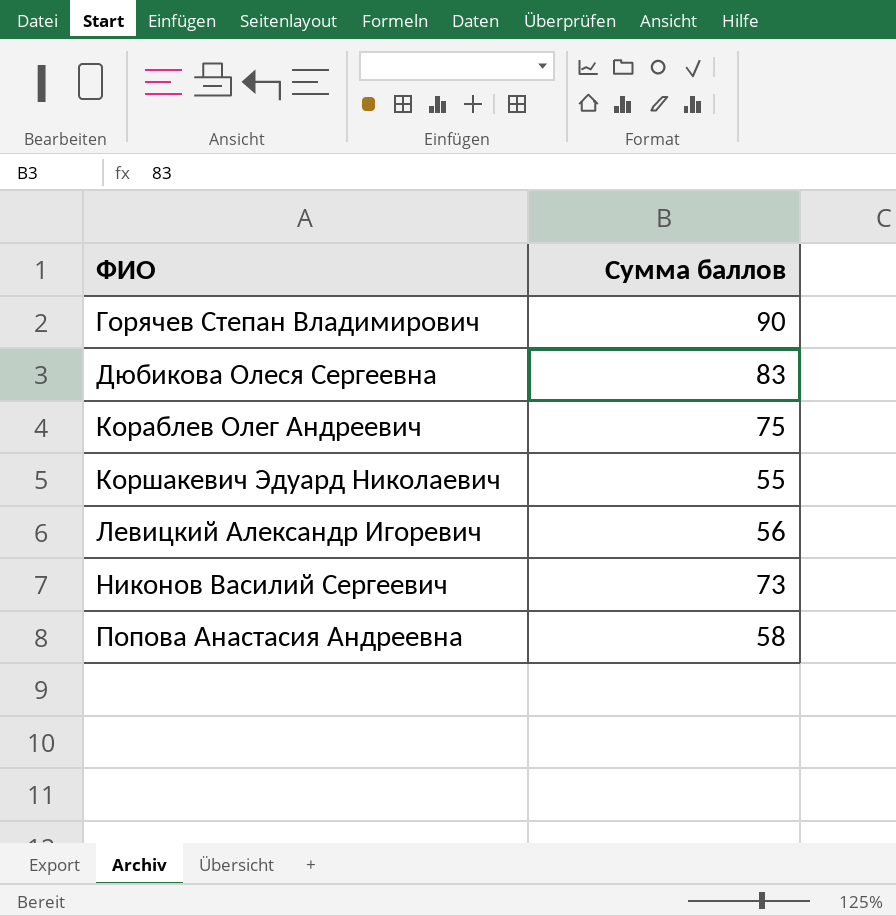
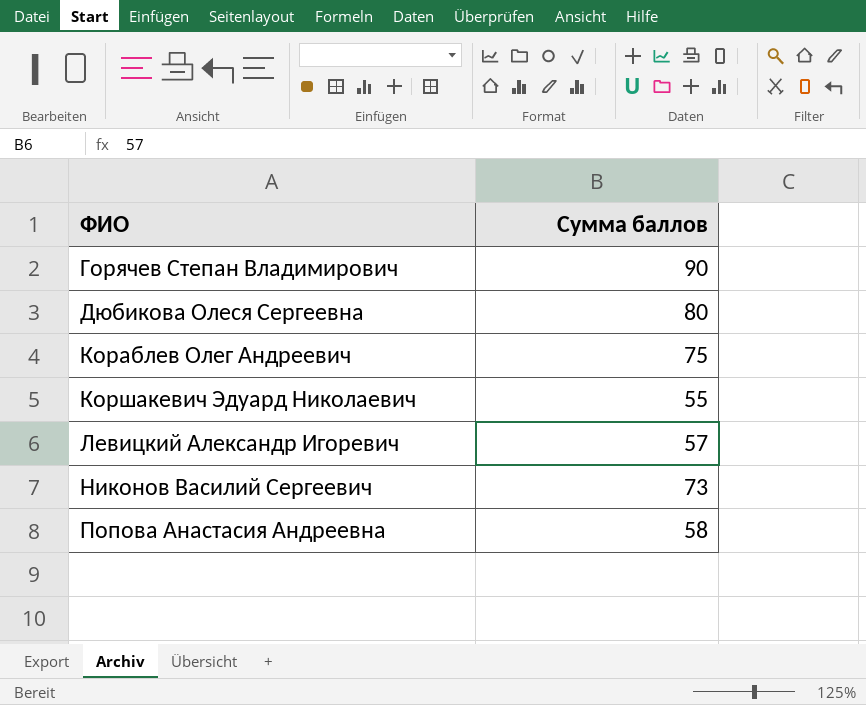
Дюбикова Олеся Сергеевна | Сумма баллов: 83 -> 80
Левицкий Александр Игоревич | Сумма баллов: 56 -> 57

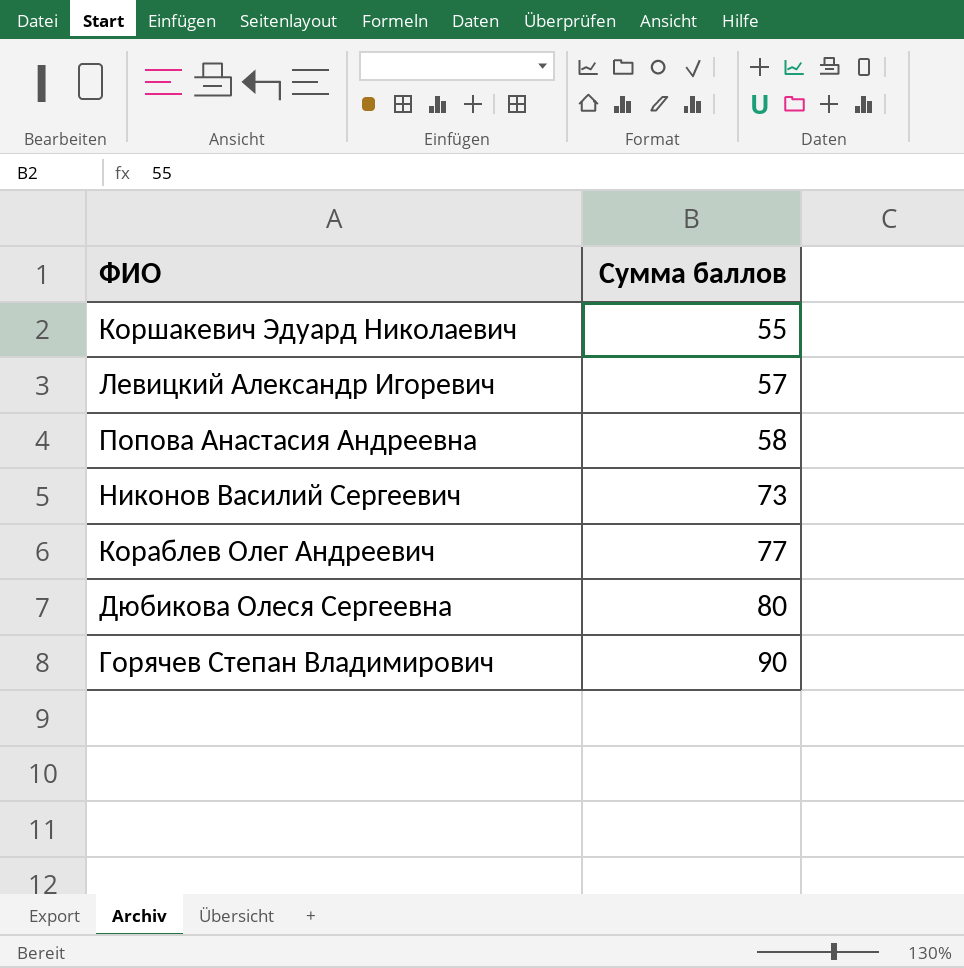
row order: ФИО ascending -> Сумма баллов ascending
Кораблев Олег Андреевич | Сумма баллов: 75 -> 77

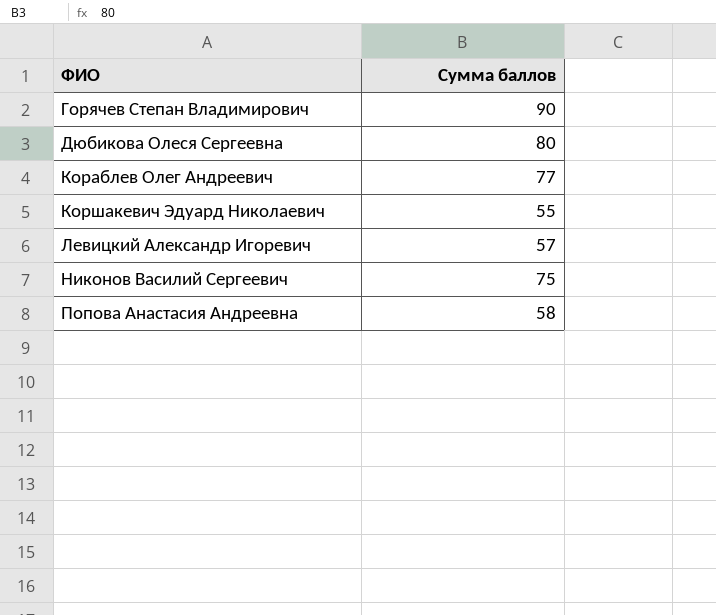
row order: Сумма баллов ascending -> ФИО ascending
Никонов Василий Сергеевич | Сумма баллов: 73 -> 75

